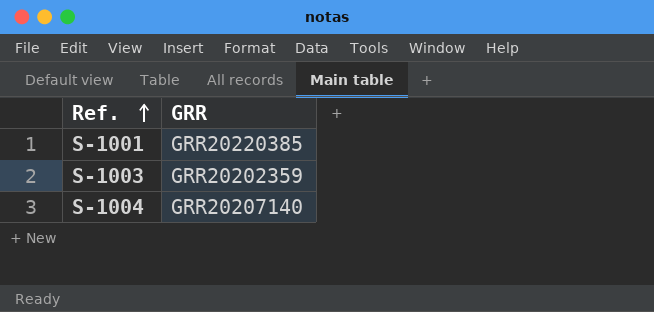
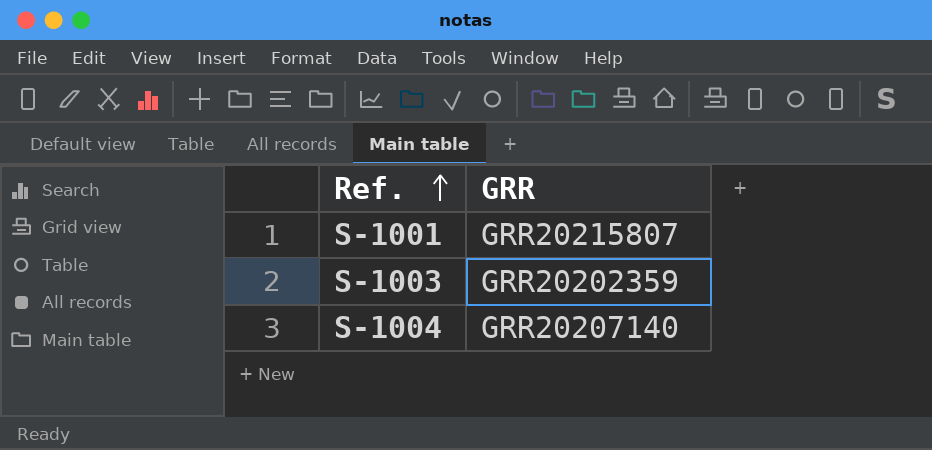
S-1001 | GRR: GRR20220385 -> GRR20215807

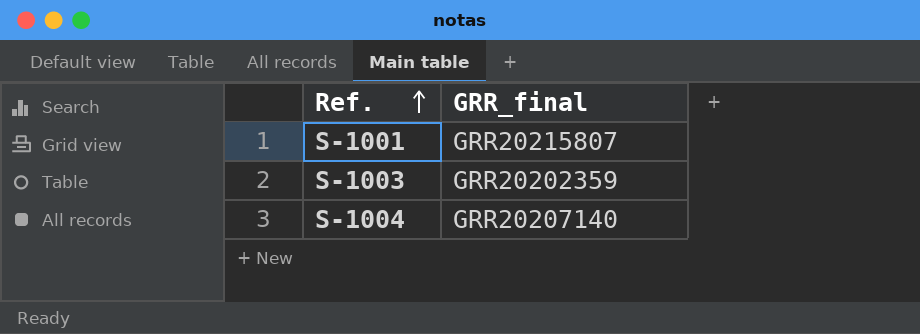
column name: GRR -> GRR_final

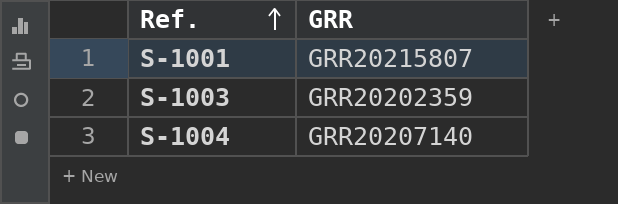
column name: GRR_final -> GRR

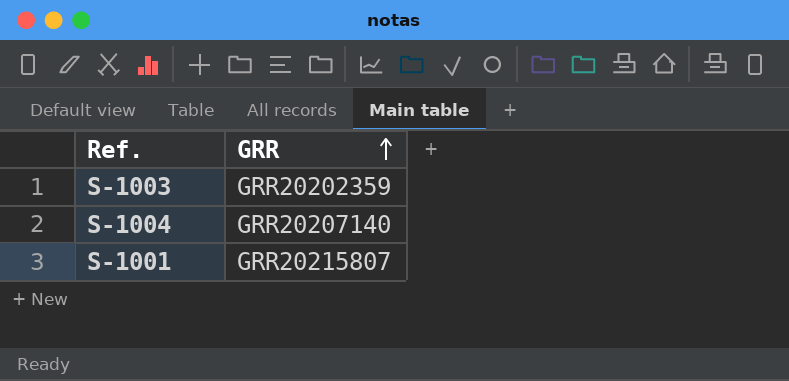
row order: Ref. ascending -> GRR ascending

